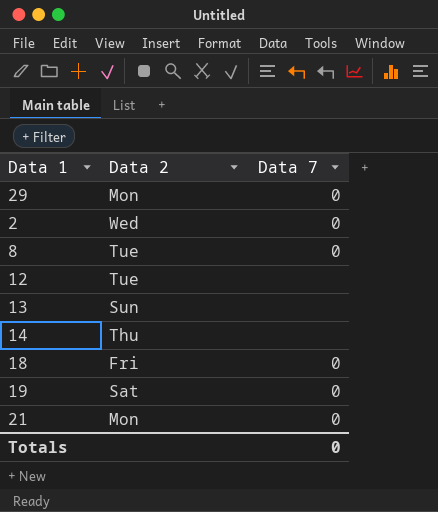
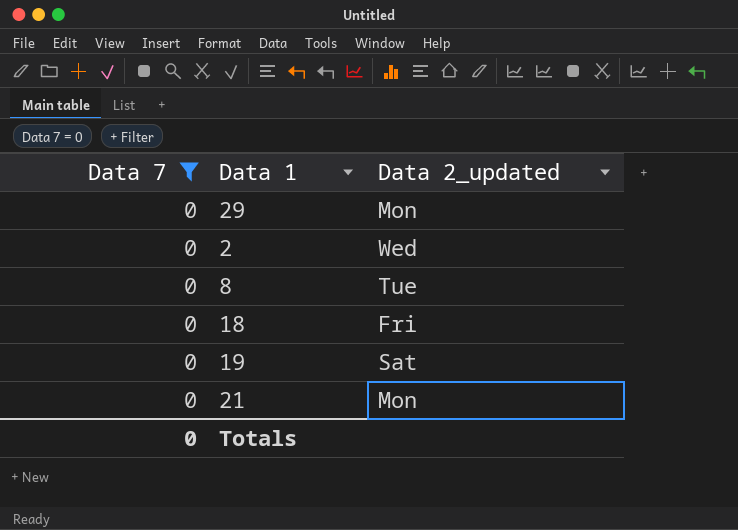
filter: none -> Data 7 = 0
column Data 7 | position: 3 -> 1
column name: Data 2 -> Data 2_updated

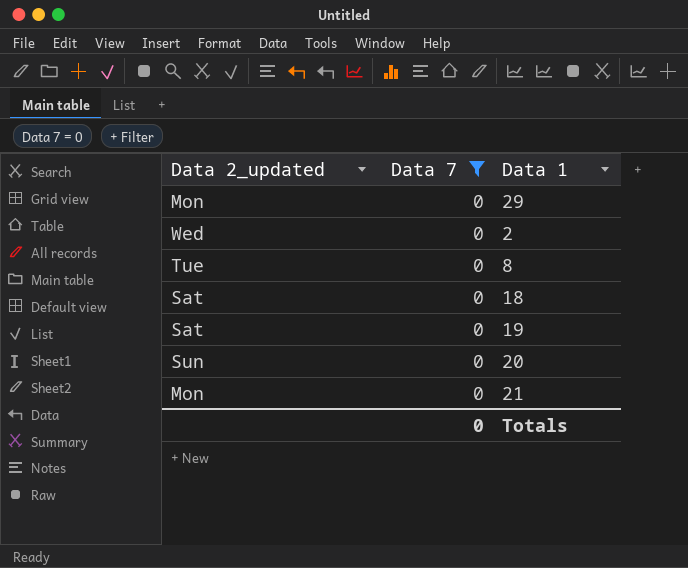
column Data 2_updated | position: 3 -> 1
18 | Data 2_updated: Fri -> Sat
row 20: none -> Sun | 0

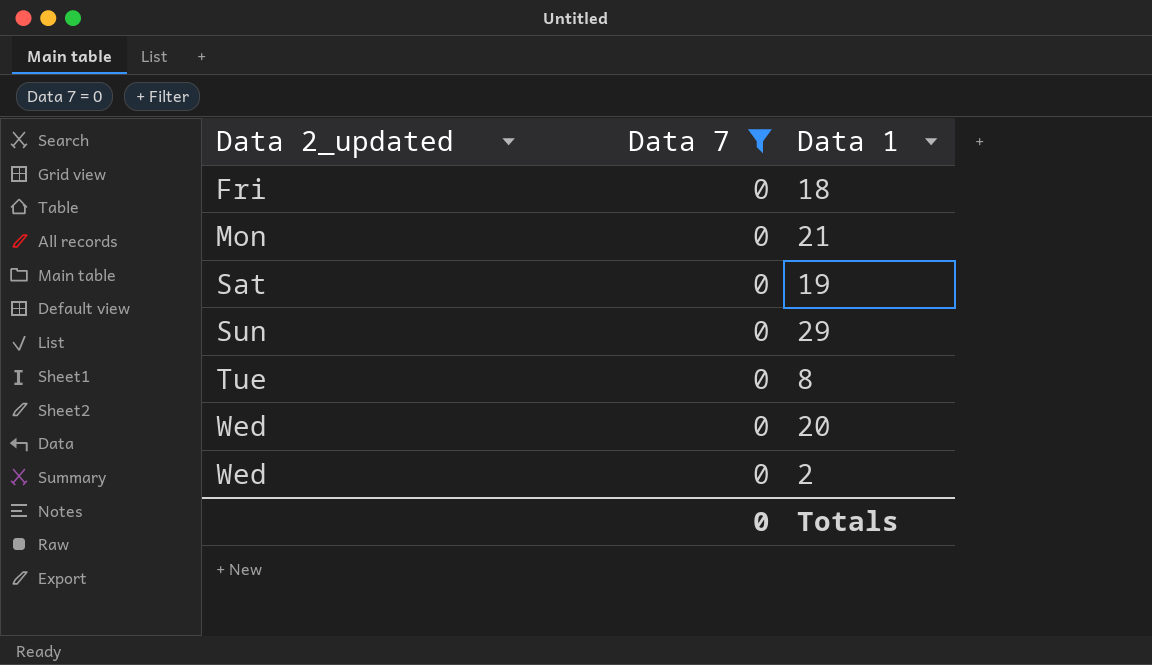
row order: none -> Data 2_updated ascending
18 | Data 2_updated: Sat -> Fri
29 | Data 2_updated: Mon -> Sun
20 | Data 2_updated: Sun -> Wed

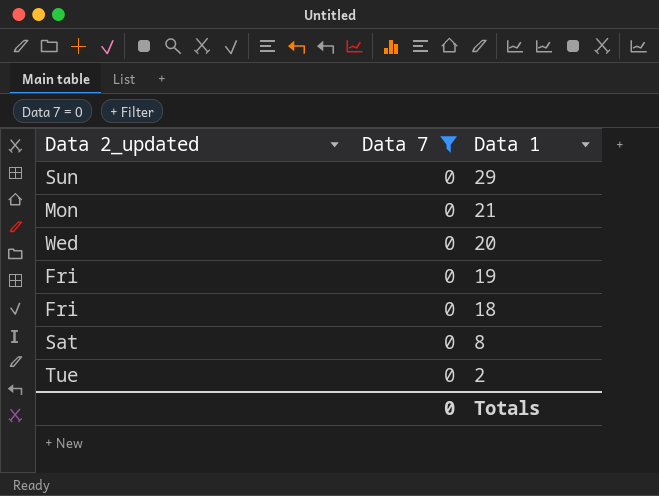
row order: Data 2_updated ascending -> Data 1 descending
19 | Data 2_updated: Sat -> Fri
8 | Data 2_updated: Tue -> Sat
2 | Data 2_updated: Wed -> Tue

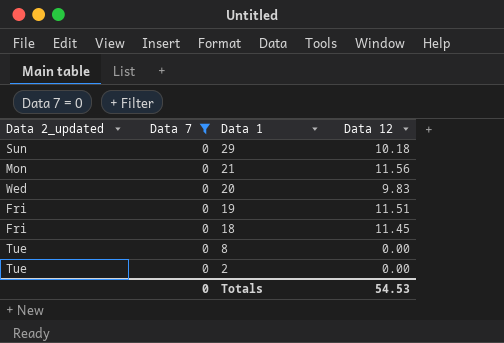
column Data 12 | position: none -> 4
8 | Data 2_updated: Sat -> Tue

